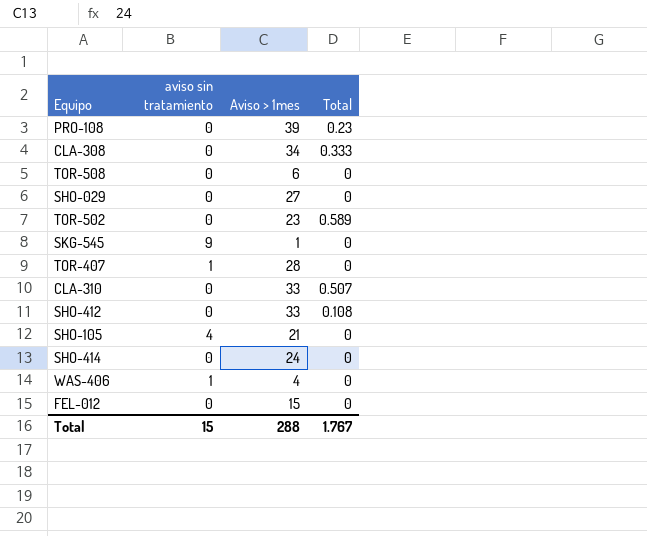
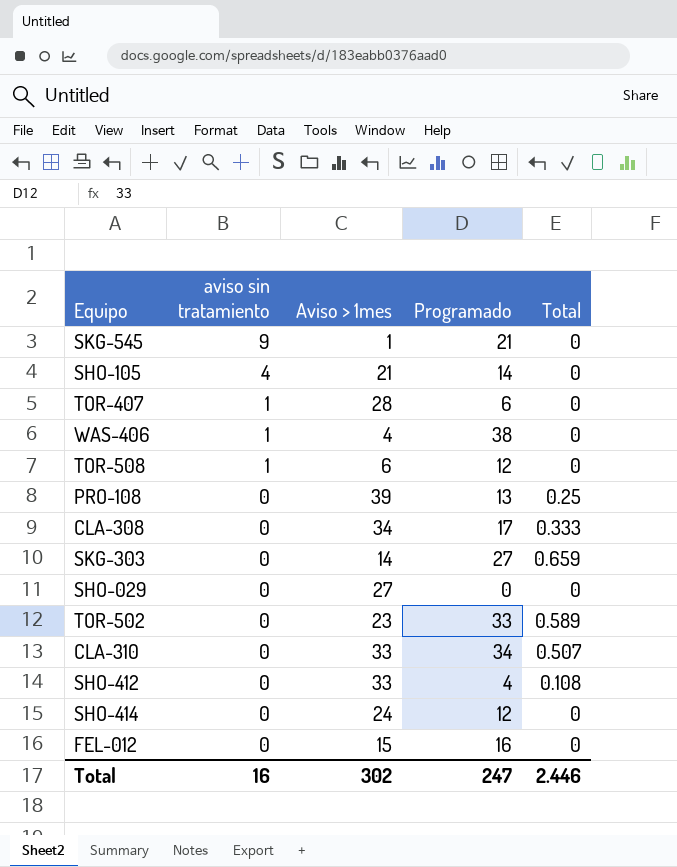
row order: none -> aviso sin tratamiento descending
column Programado | position: none -> 4
TOR-508 | aviso sin tratamiento: 0 -> 1
PRO-108 | Total: 0.23 -> 0.25
row SKG-303: none -> 0 | 14 | 27 | 0.659
Total | aviso sin tratamiento: 15 -> 16
Total | Aviso > 1mes: 288 -> 302
Total | Total: 1.767 -> 2.446

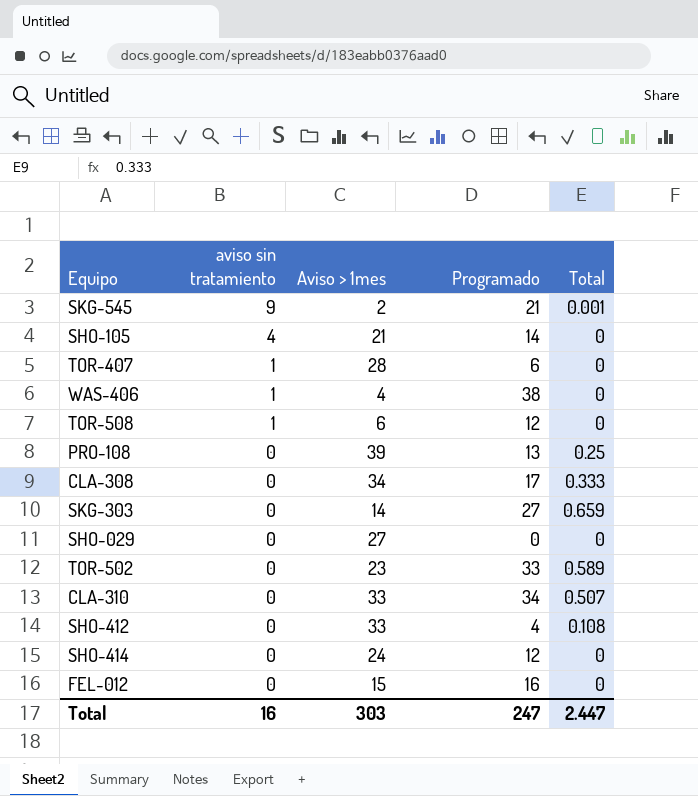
SKG-545 | Aviso > 1mes: 1 -> 2
SKG-545 | Total: 0 -> 0.001
Total | Aviso > 1mes: 302 -> 303
Total | Total: 2.446 -> 2.447

